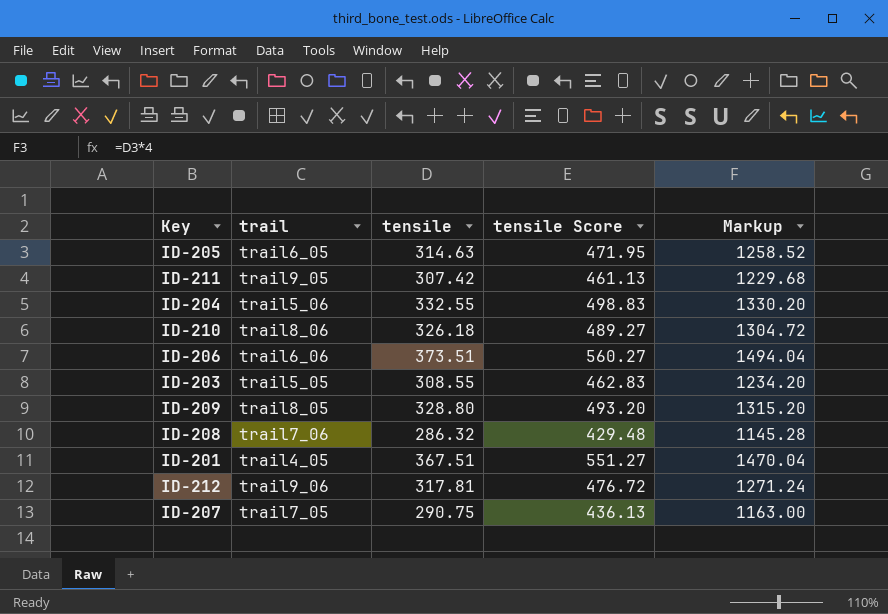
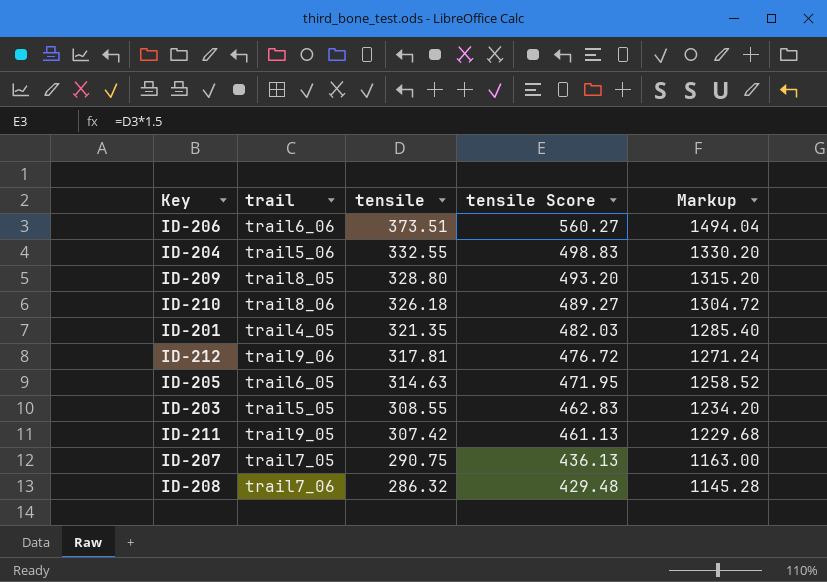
row order: none -> tensile descending
ID-201 | tensile: 367.51 -> 321.35
ID-201 | tensile Score: 551.27 -> 482.03
ID-201 | Markup: 1470.04 -> 1285.40

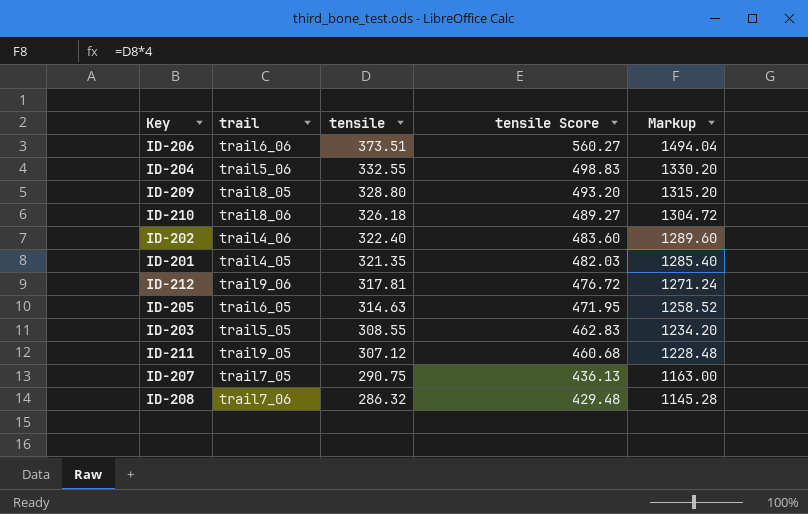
row ID-202: none -> trail4_06 | 322.40 | 483.60 | 1289.60
ID-211 | tensile: 307.42 -> 307.12
ID-211 | tensile Score: 461.13 -> 460.68
ID-211 | Markup: 1229.68 -> 1228.48

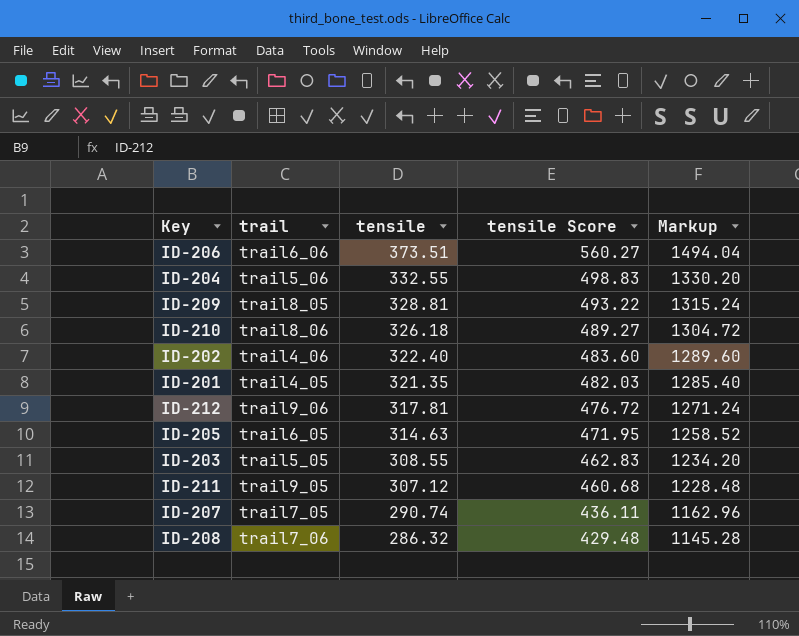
ID-209 | tensile: 328.80 -> 328.81
ID-209 | tensile Score: 493.20 -> 493.22
ID-209 | Markup: 1315.20 -> 1315.24
ID-207 | tensile: 290.75 -> 290.74
ID-207 | tensile Score: 436.13 -> 436.11
ID-207 | Markup: 1163.00 -> 1162.96

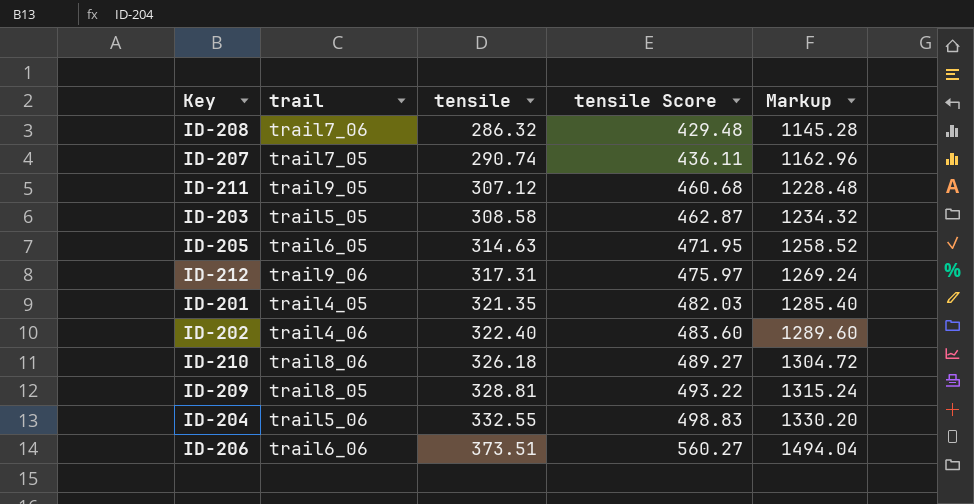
row order: tensile descending -> tensile ascending
ID-203 | tensile: 308.55 -> 308.58
ID-203 | tensile Score: 462.83 -> 462.87
ID-203 | Markup: 1234.20 -> 1234.32
ID-212 | tensile: 317.81 -> 317.31
ID-212 | tensile Score: 476.72 -> 475.97
ID-212 | Markup: 1271.24 -> 1269.24

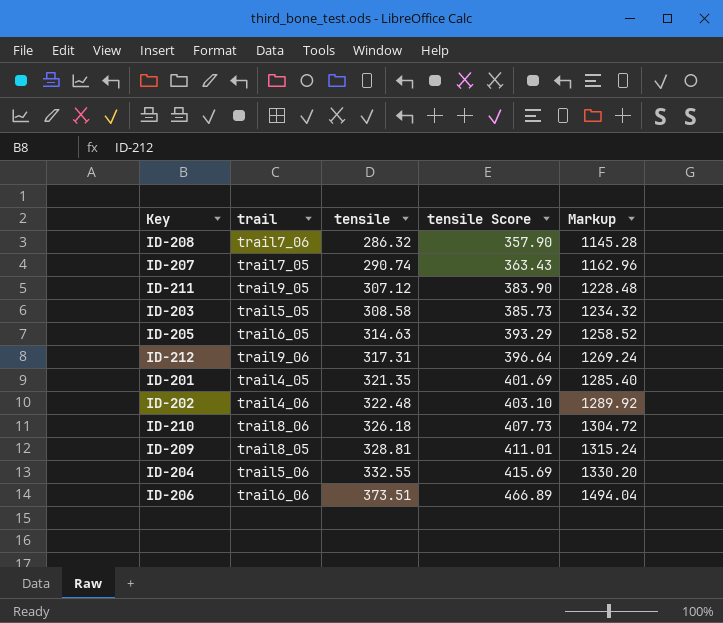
column tensile Score | formula: [tensile] * 1.5 -> [tensile] * 1.25
ID-202 | tensile: 322.40 -> 322.48
ID-202 | Markup: 1289.60 -> 1289.92

